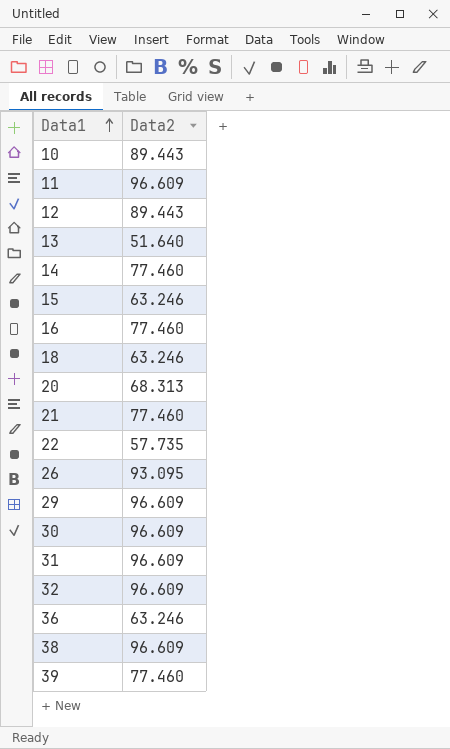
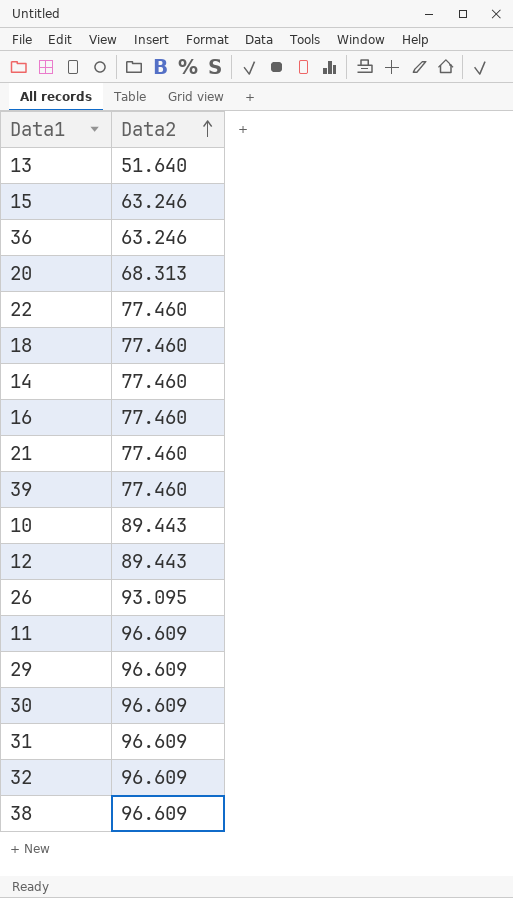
row order: Data1 ascending -> Data2 ascending
22 | Data2: 57.735 -> 77.460
18 | Data2: 63.246 -> 77.460

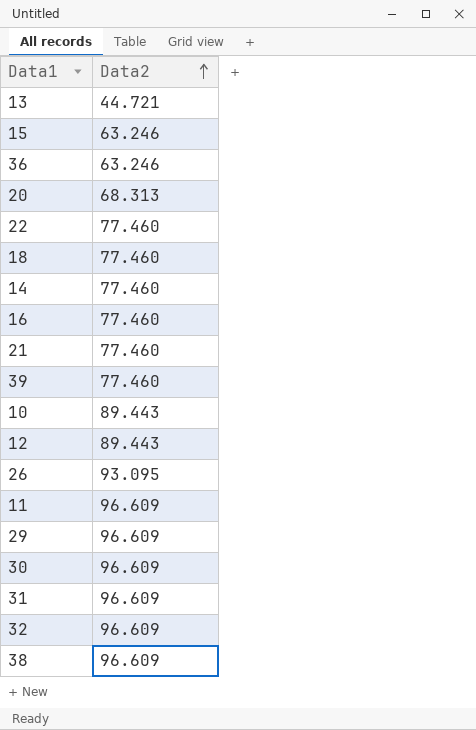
13 | Data2: 51.640 -> 44.721

